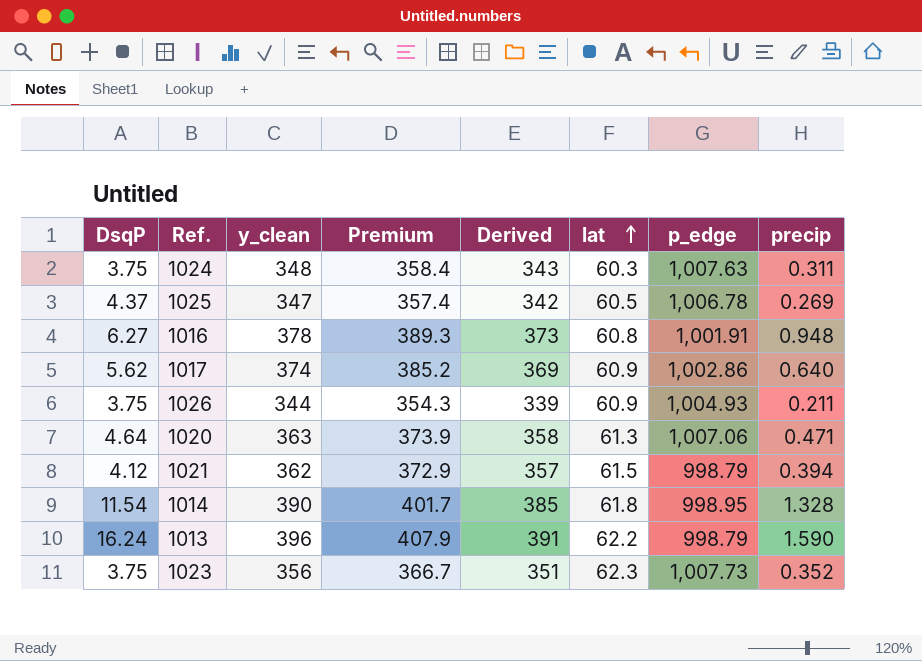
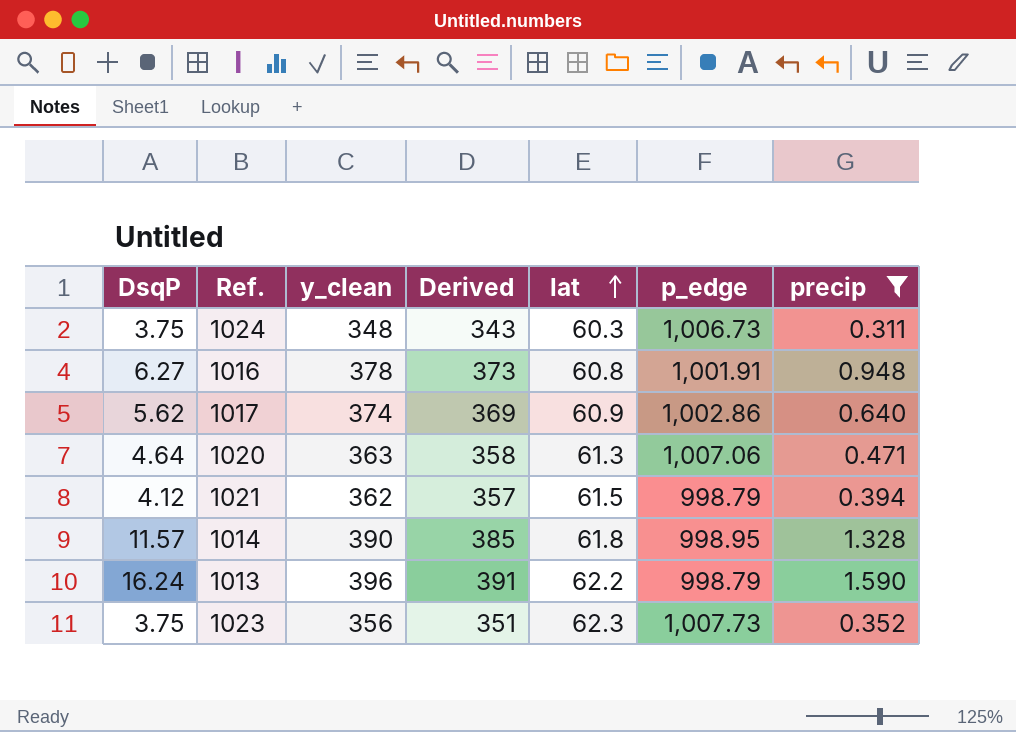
filter: none -> precip >= 0.311
column Premium | formula: [y_clean] * 1.03 -> none
1024 | p_edge: 1,007.63 -> 1,006.73
1014 | DsqP: 11.54 -> 11.57

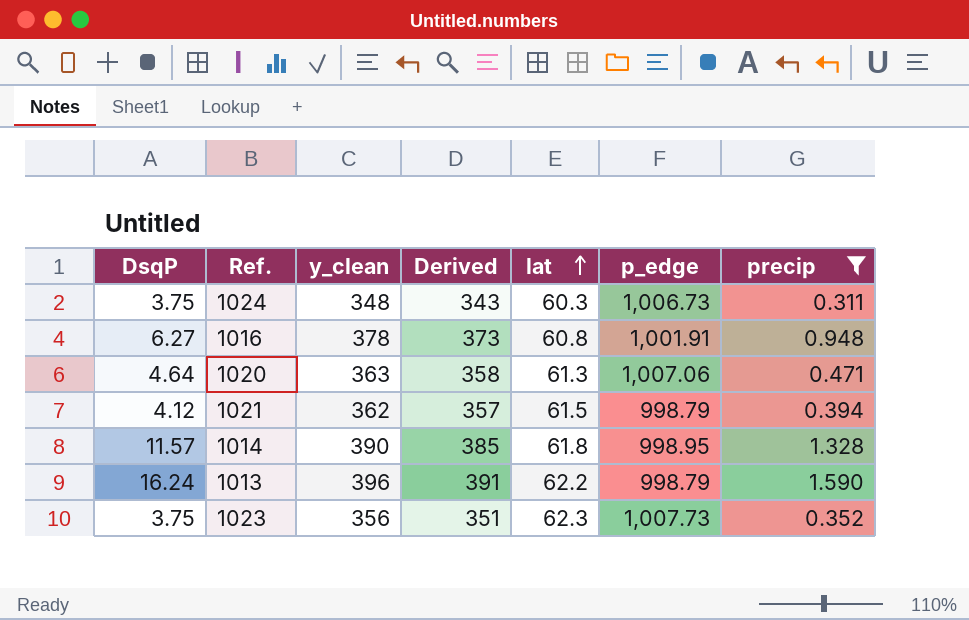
row 1017: 5.62 | 374 | 369 | 60.9 | 1,002.86 | 0.640 -> none

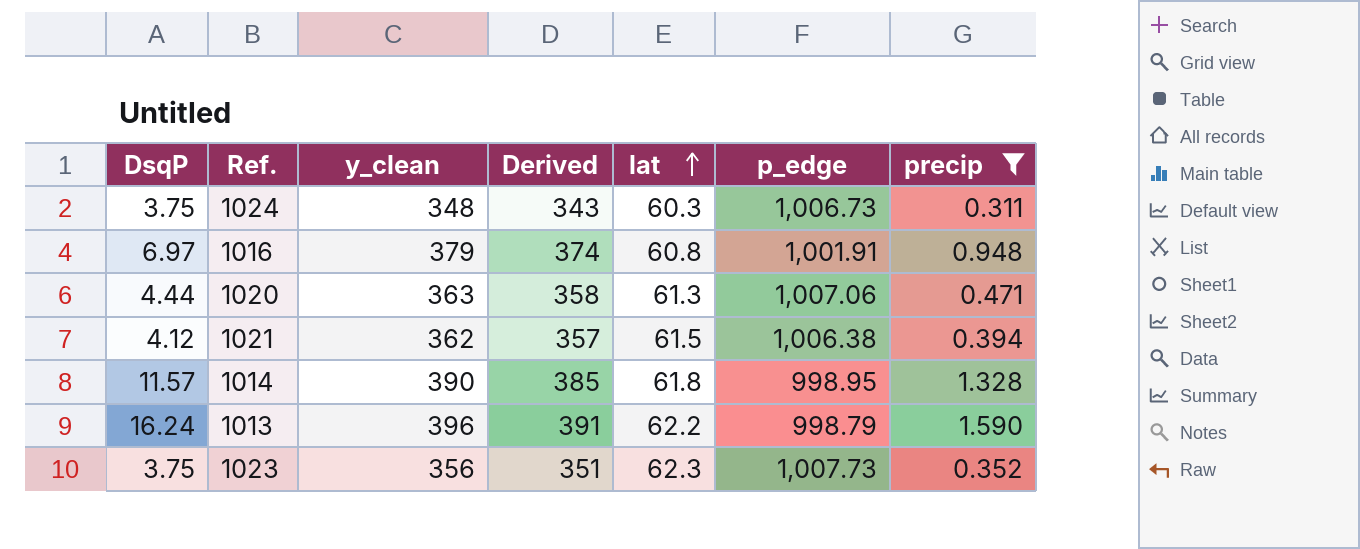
1016 | DsqP: 6.27 -> 6.97
1016 | y_clean: 378 -> 379
1016 | Derived: 373 -> 374
1020 | DsqP: 4.64 -> 4.44
1021 | p_edge: 998.79 -> 1,006.38

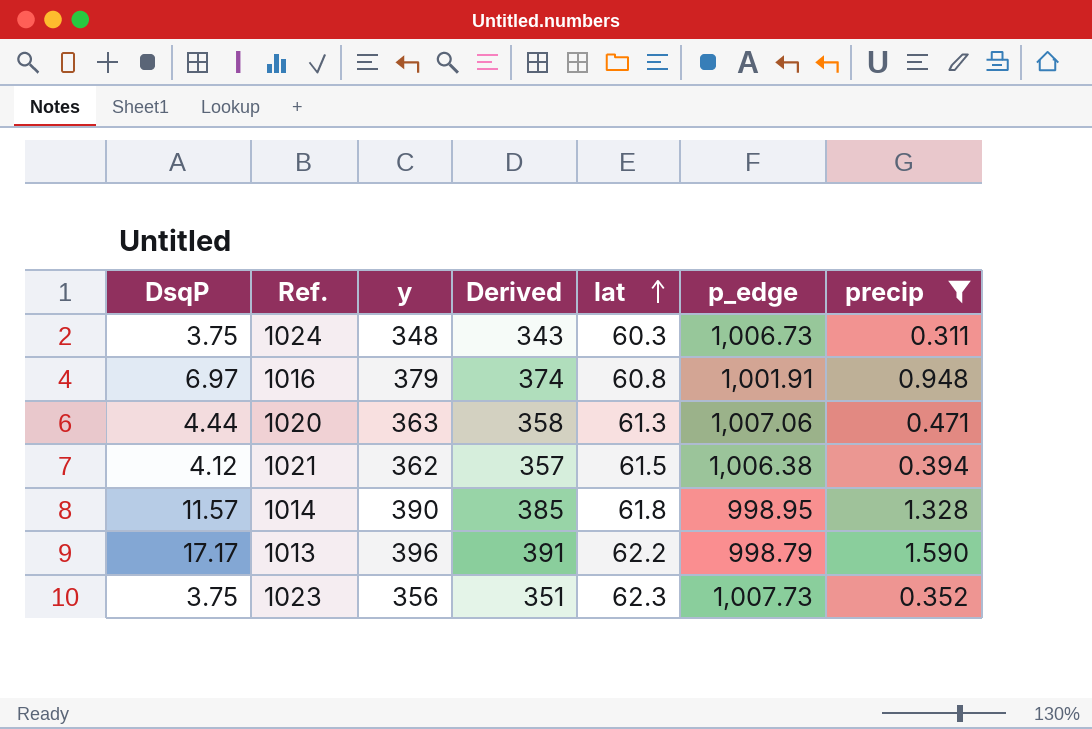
column name: y_clean -> y
1013 | DsqP: 16.24 -> 17.17

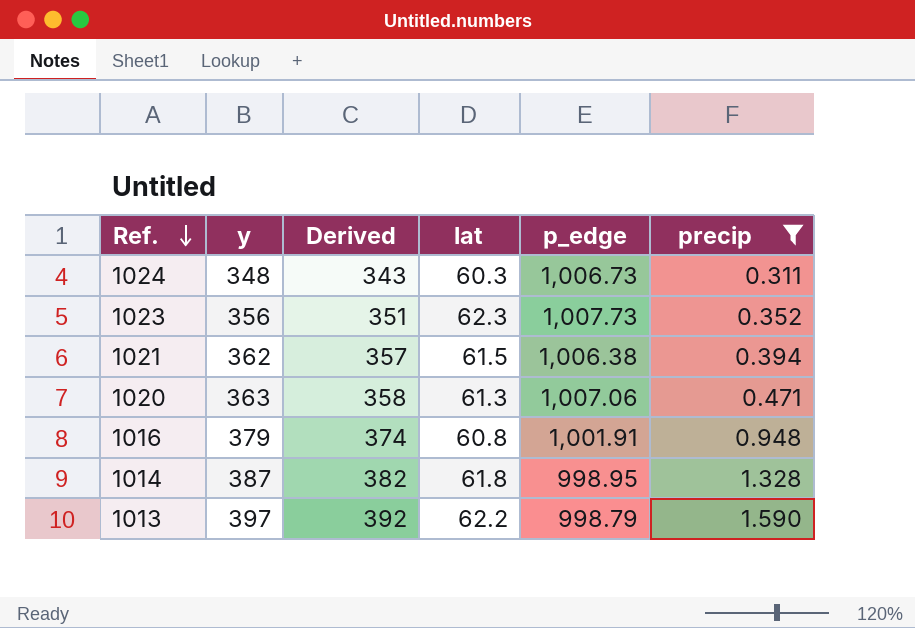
row order: lat ascending -> Ref. descending
column DsqP | position: 1 -> none
1014 | y: 390 -> 387
1014 | Derived: 385 -> 382
1013 | y: 396 -> 397
1013 | Derived: 391 -> 392

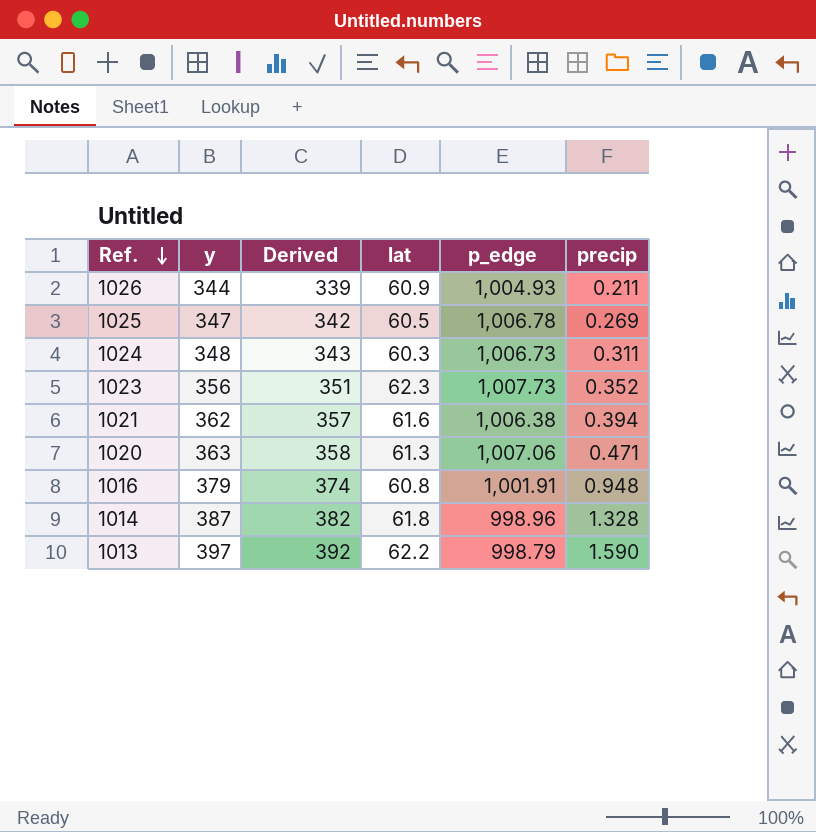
filter: precip >= 0.311 -> none
1021 | lat: 61.5 -> 61.6
1014 | p_edge: 998.95 -> 998.96

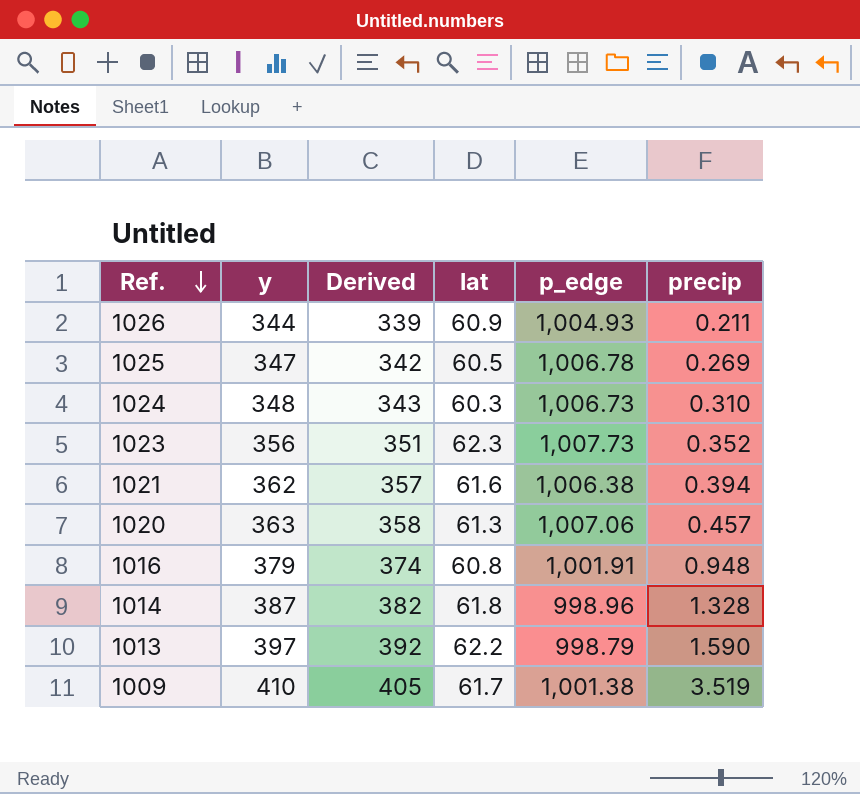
1024 | precip: 0.311 -> 0.310
1020 | precip: 0.471 -> 0.457
row 1009: none -> 410 | 405 | 61.7 | 1,001.38 | 3.519

